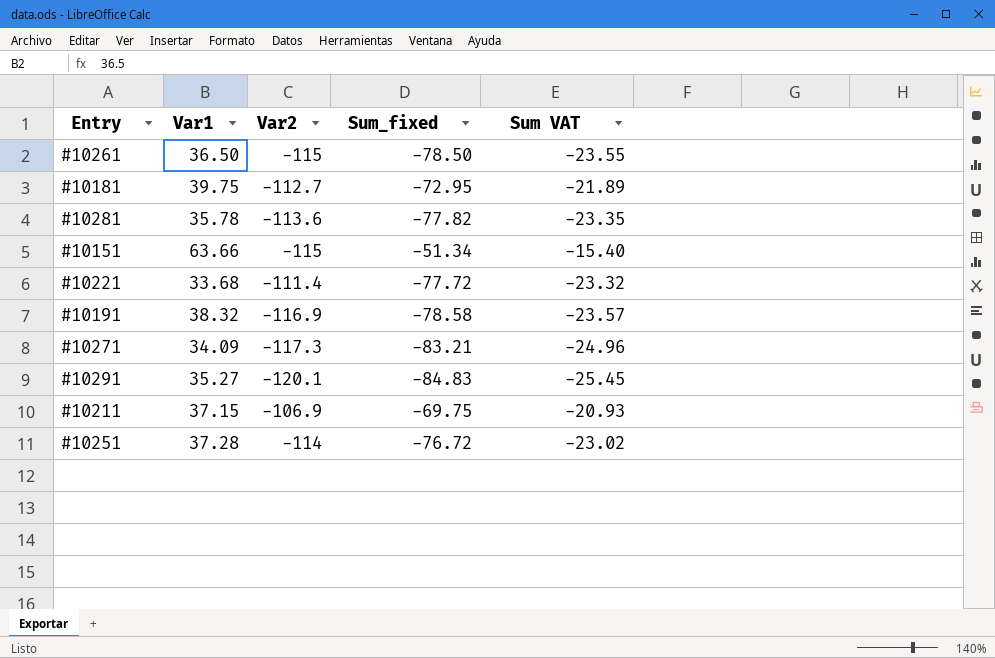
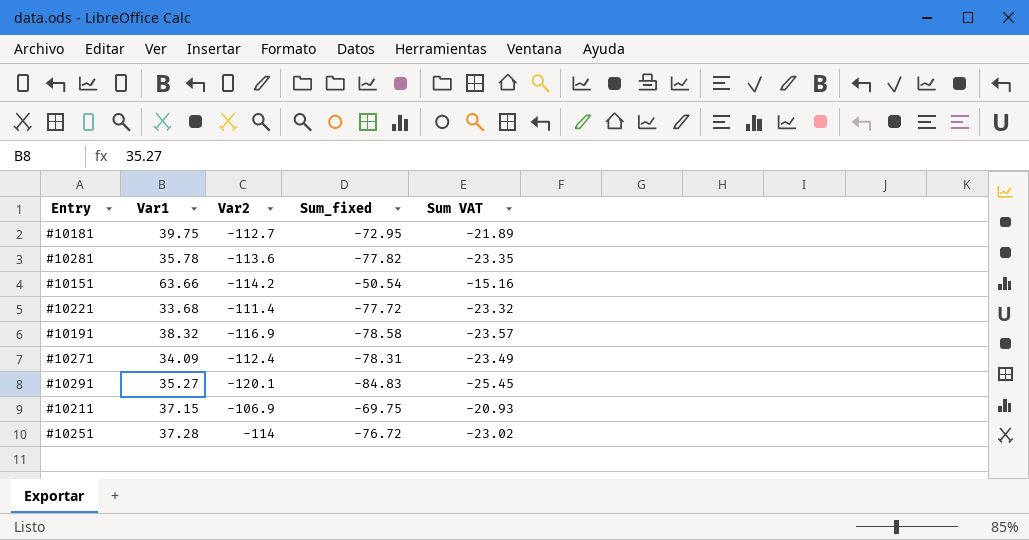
row #10261: 36.50 | -115 | -78.50 | -23.55 -> none
#10151 | Var2: -115 -> -114.2
#10151 | Sum_fixed: -51.34 -> -50.54
#10151 | Sum VAT: -15.40 -> -15.16
#10271 | Var2: -117.3 -> -112.4
#10271 | Sum_fixed: -83.21 -> -78.31
#10271 | Sum VAT: -24.96 -> -23.49

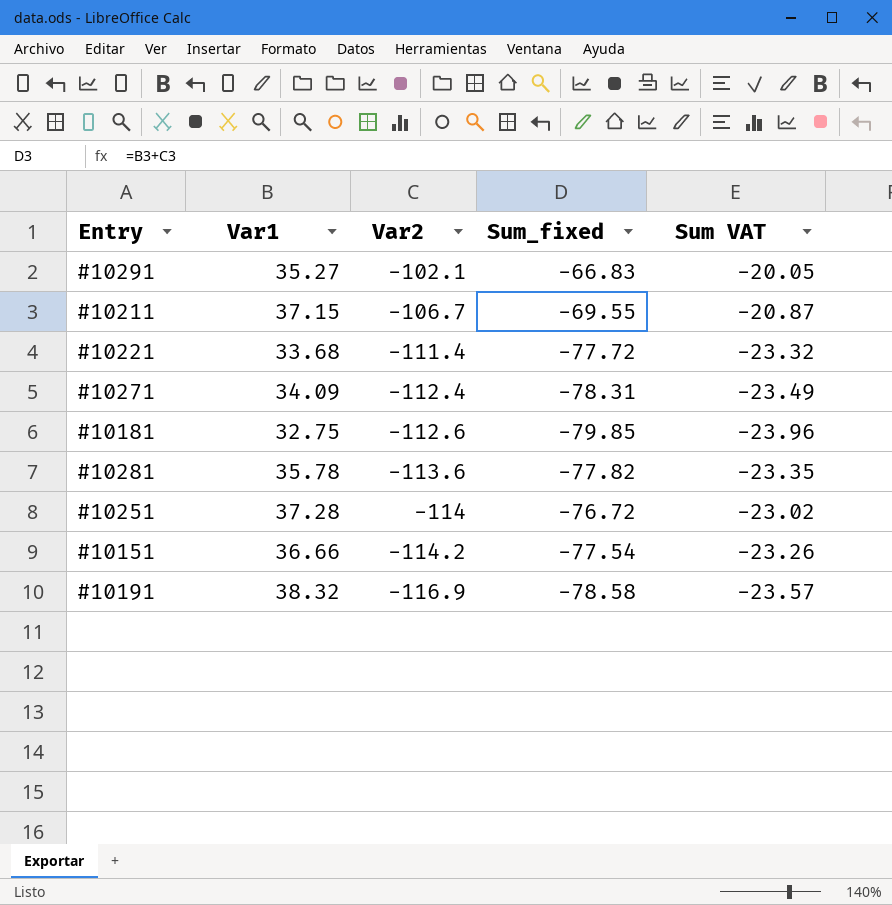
row order: none -> Var2 descending
#10291 | Var2: -120.1 -> -102.1
#10291 | Sum_fixed: -84.83 -> -66.83
#10291 | Sum VAT: -25.45 -> -20.05
#10211 | Var2: -106.9 -> -106.7
#10211 | Sum_fixed: -69.75 -> -69.55
#10211 | Sum VAT: -20.93 -> -20.87
#10181 | Var1: 39.75 -> 32.75
#10181 | Var2: -112.7 -> -112.6
#10181 | Sum_fixed: -72.95 -> -79.85
#10181 | Sum VAT: -21.89 -> -23.96
#10151 | Var1: 63.66 -> 36.66
#10151 | Sum_fixed: -50.54 -> -77.54
#10151 | Sum VAT: -15.16 -> -23.26

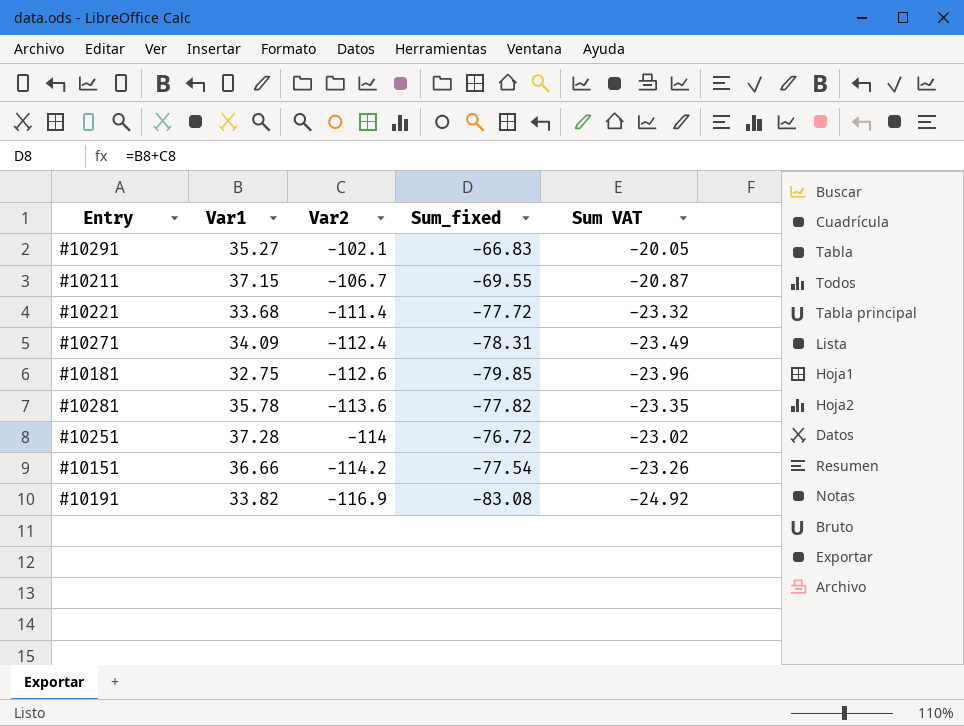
#10191 | Var1: 38.32 -> 33.82
#10191 | Sum_fixed: -78.58 -> -83.08
#10191 | Sum VAT: -23.57 -> -24.92

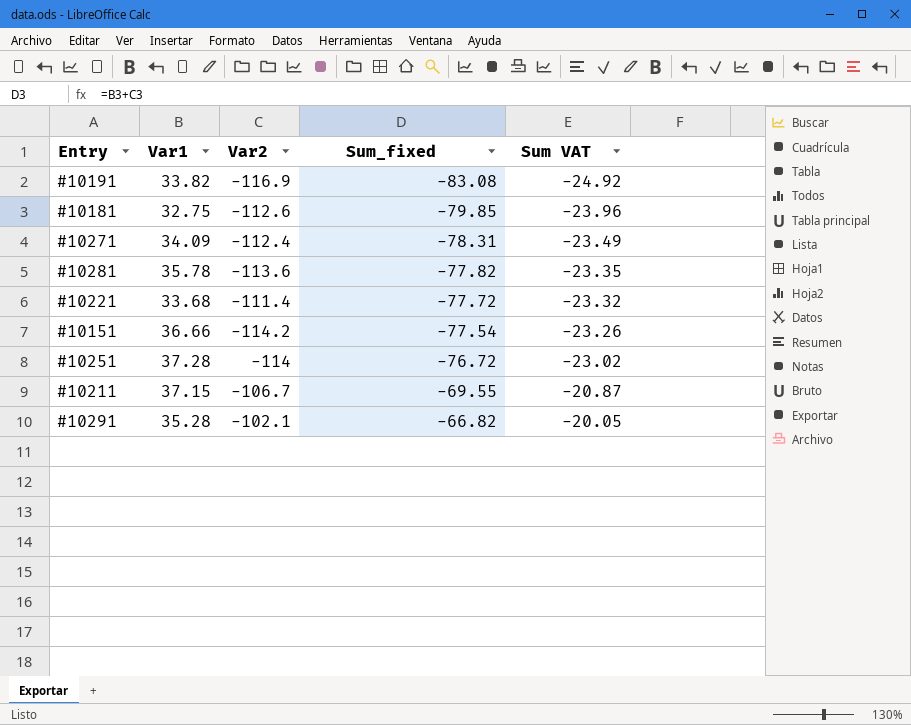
row order: Var2 descending -> Sum_fixed ascending
#10291 | Var1: 35.27 -> 35.28
#10291 | Sum_fixed: -66.83 -> -66.82

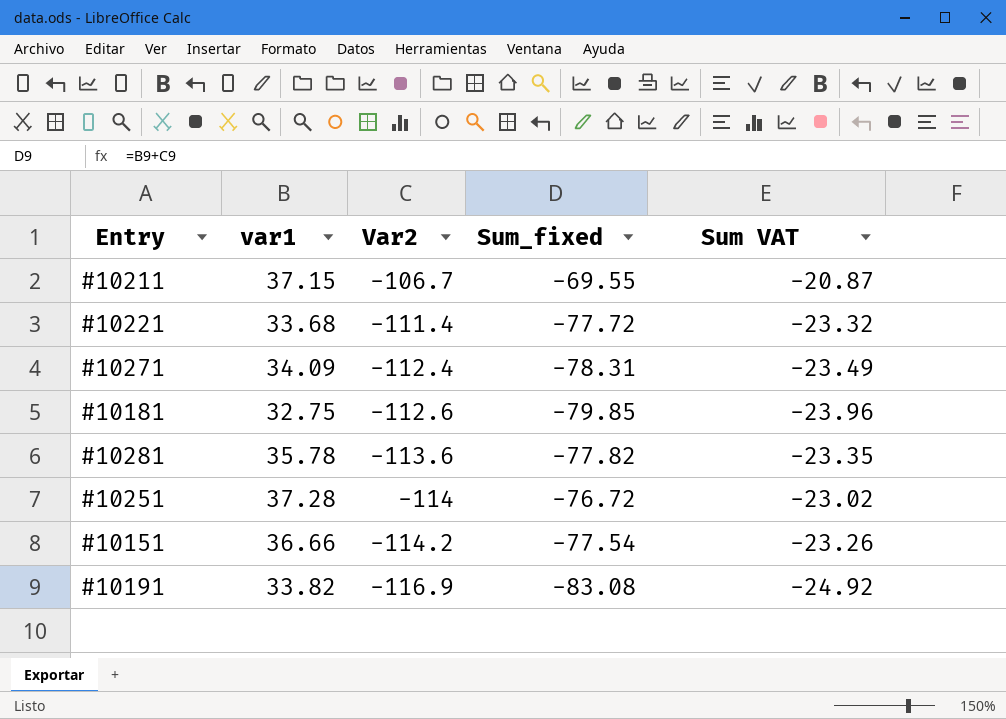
row order: Sum_fixed ascending -> Var2 descending
column name: Var1 -> var1
row #10291: 35.28 | -102.1 | -66.82 | -20.05 -> none

